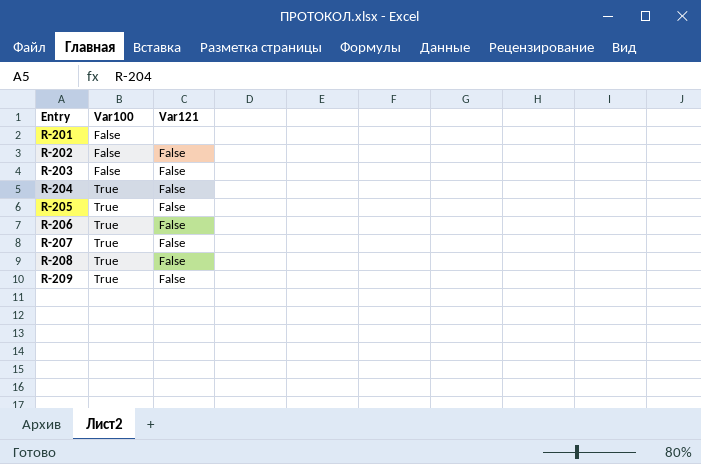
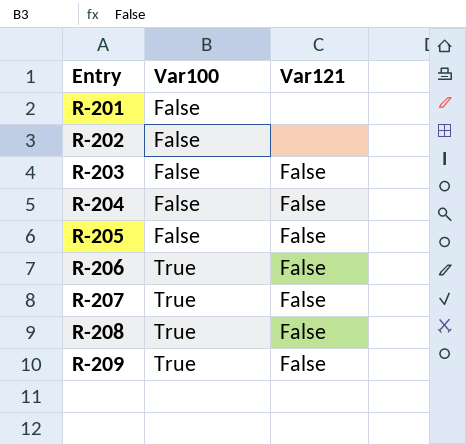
R-202 | Var121: False -> none
R-204 | Var100: True -> False
R-205 | Var100: True -> False

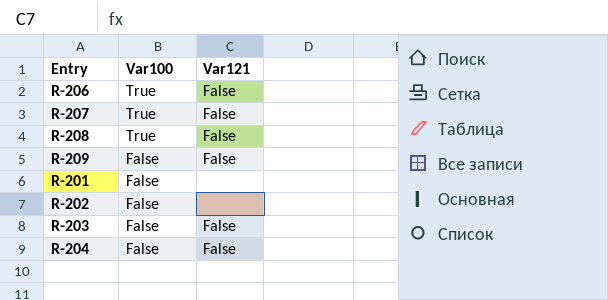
row order: Entry ascending -> Var100 descending
row R-205: False | False -> none
R-209 | Var100: True -> False

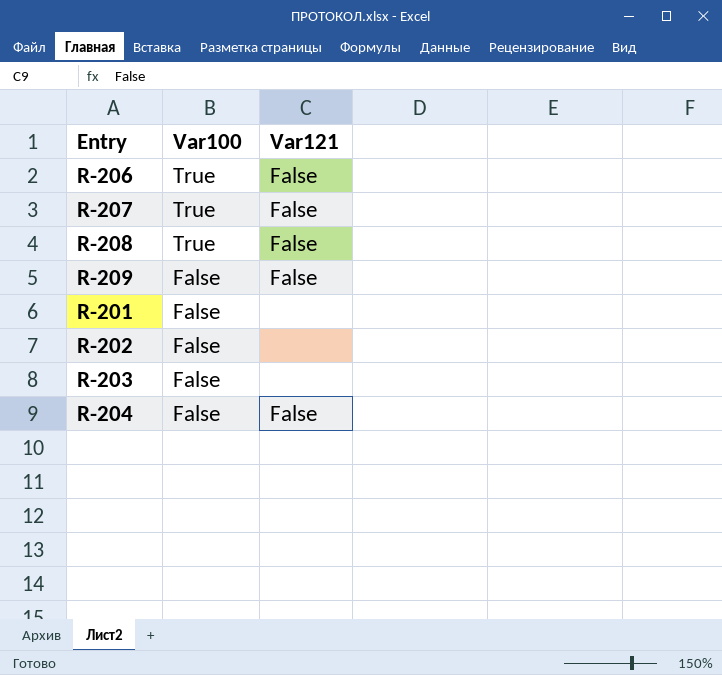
R-203 | Var121: False -> none

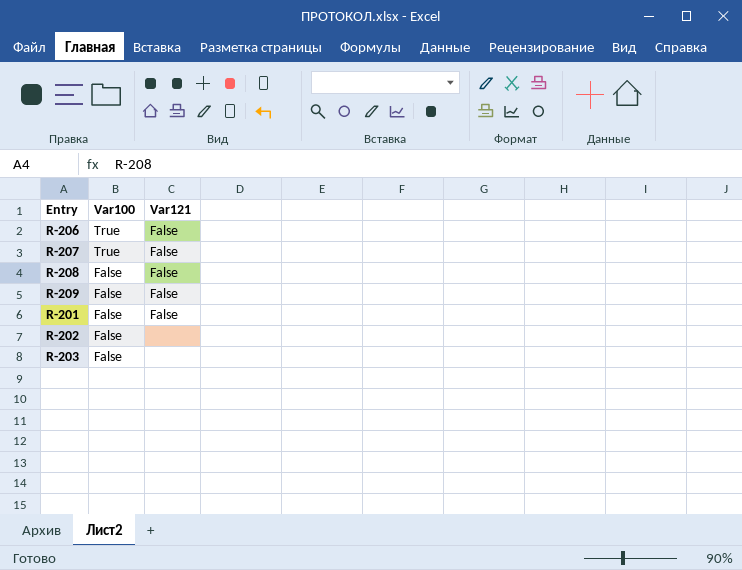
row R-204: False | False -> none
R-208 | Var100: True -> False
R-201 | Var121: none -> False

